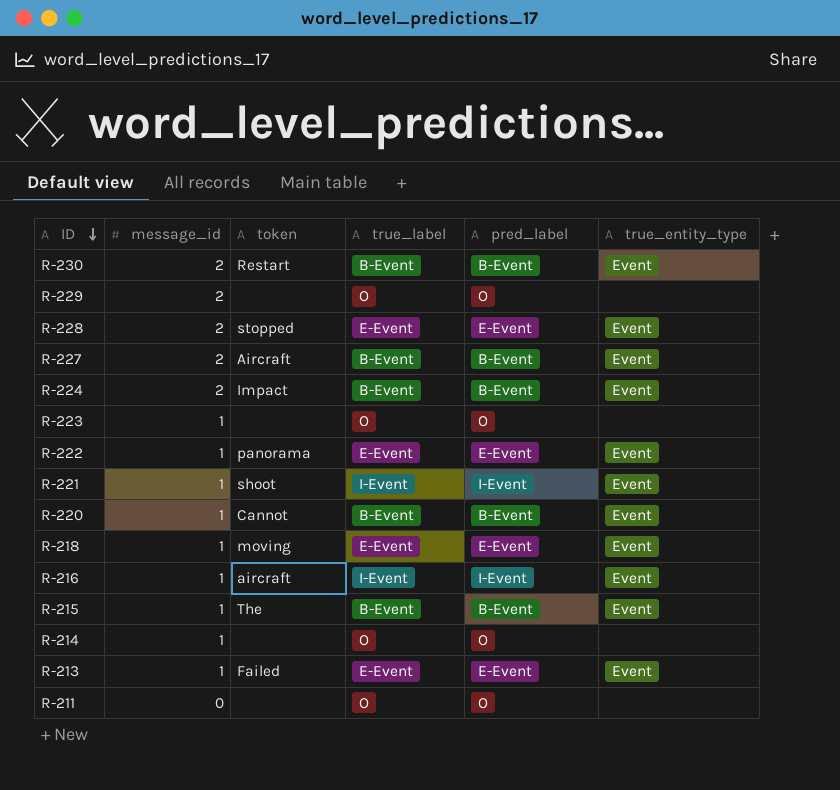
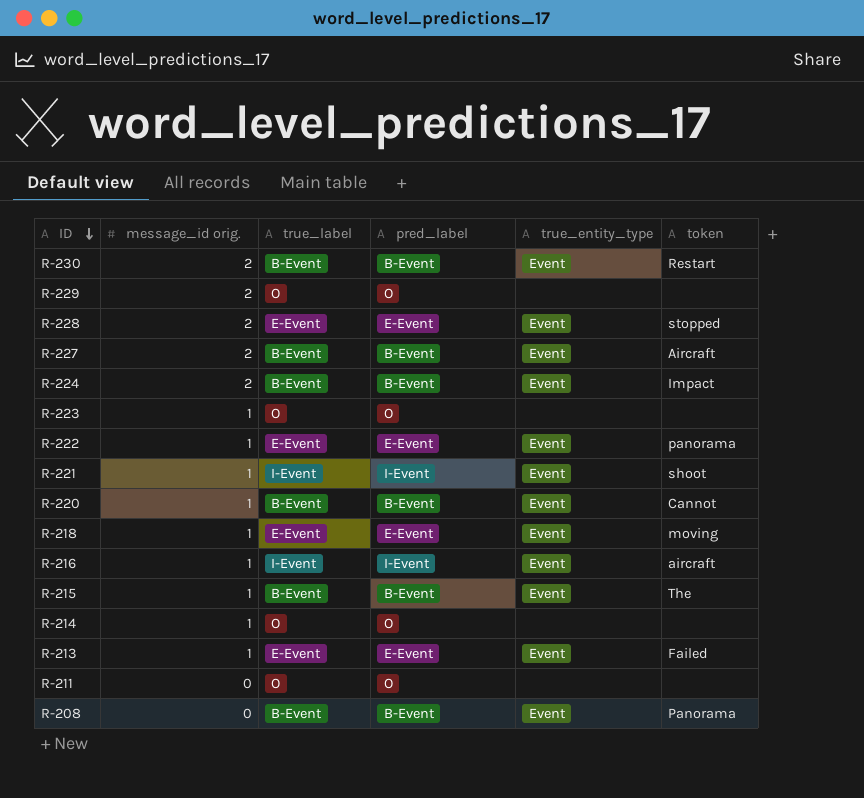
column name: message_id -> message_id orig.
column token | position: 3 -> 6
row R-208: none -> 0 | B-Event | B-Event | Event | Panorama

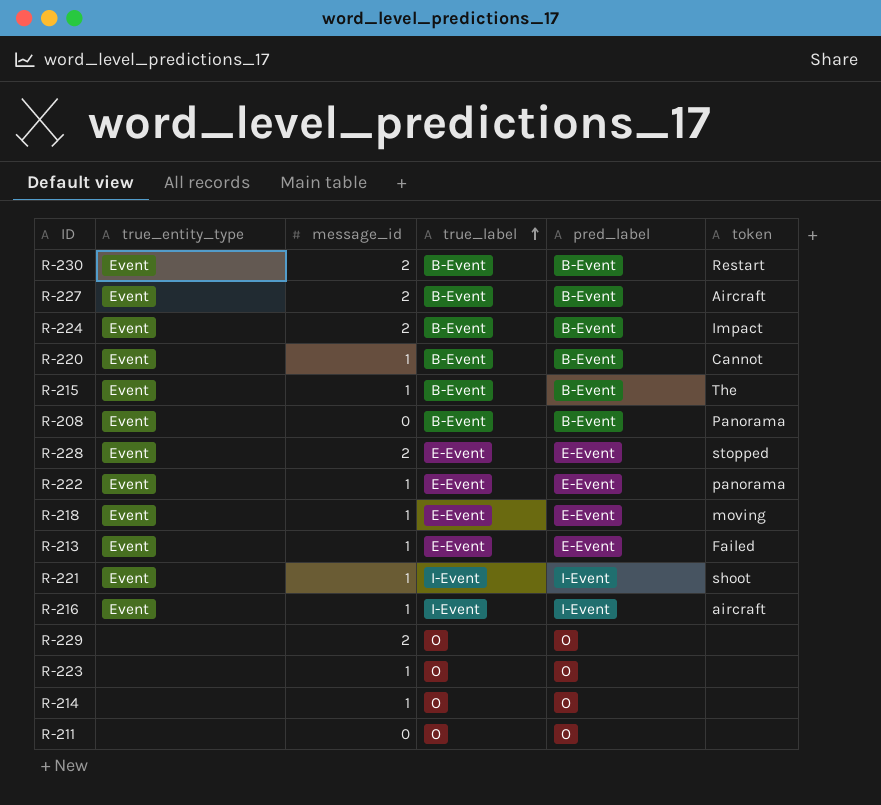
row order: ID descending -> true_label ascending
column true_entity_type | position: 5 -> 2
column name: message_id orig. -> message_id

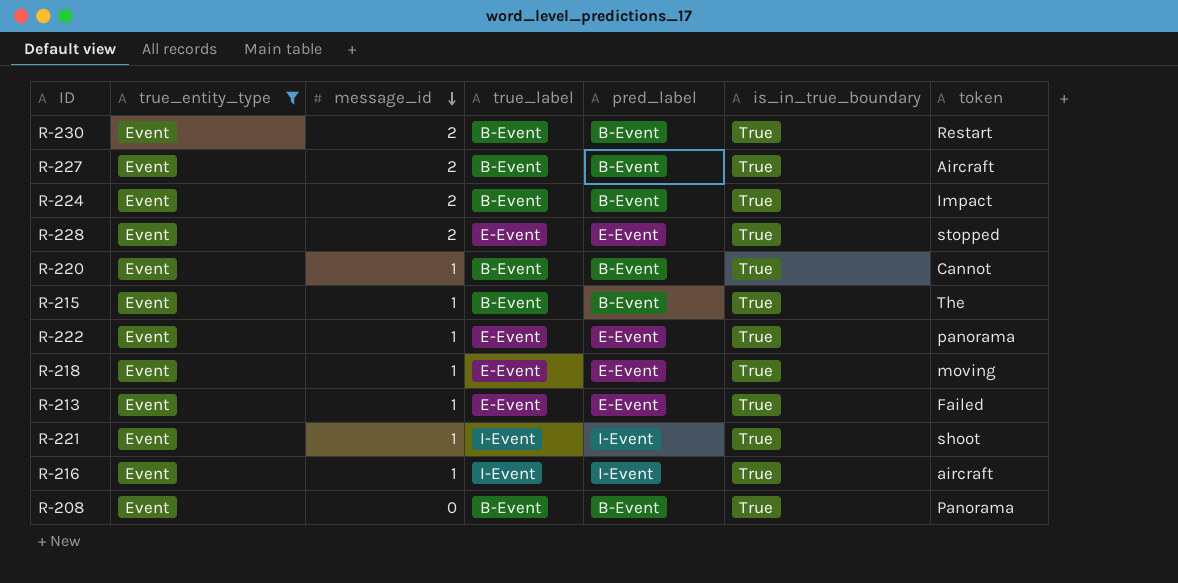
filter: none -> true_entity_type = Event
row order: true_label ascending -> message_id descending
column is_in_true_boundary | position: none -> 6

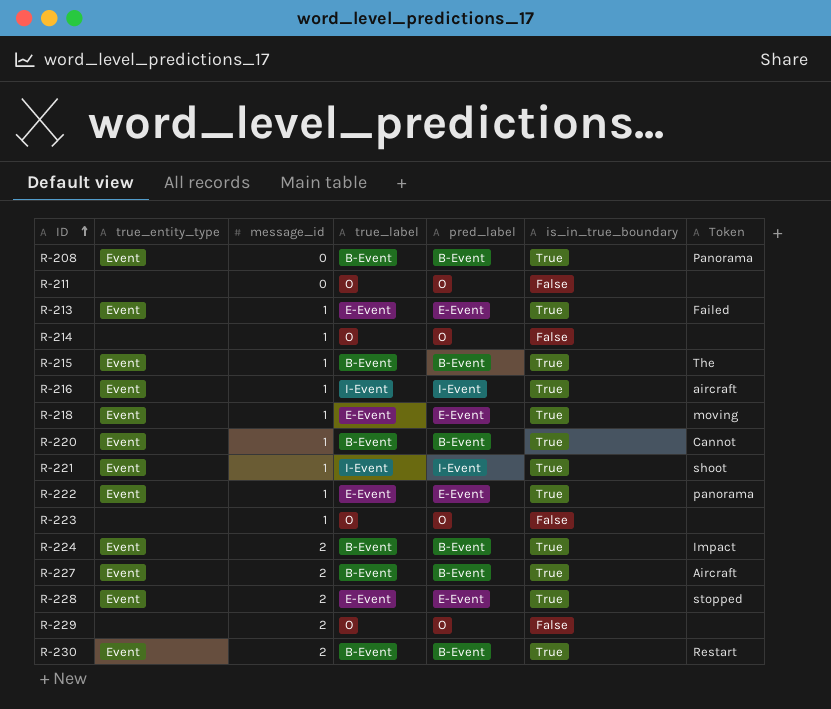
filter: true_entity_type = Event -> none
row order: message_id descending -> ID ascending
column name: token -> Token

